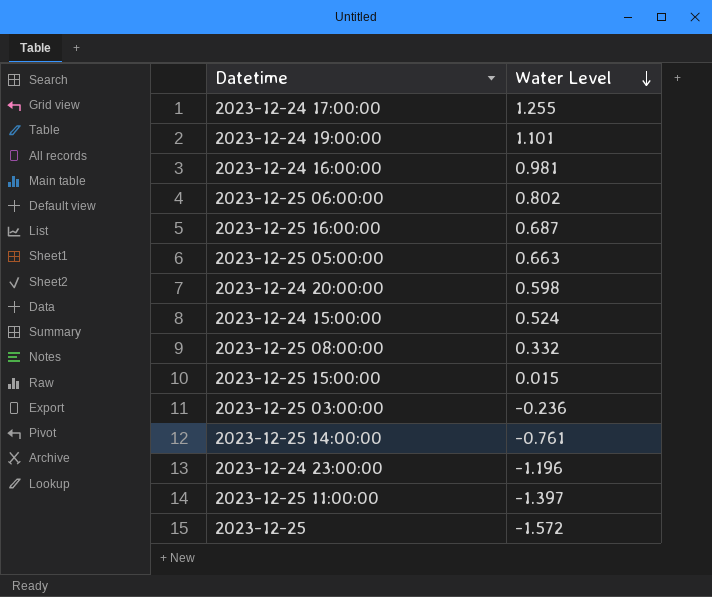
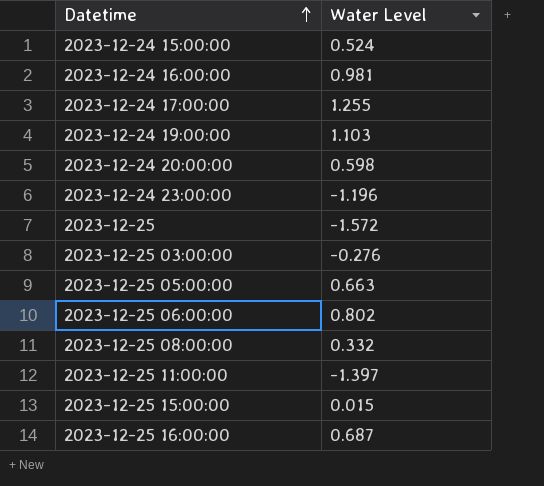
row order: Water Level descending -> Datetime ascending
row 2023-12-25 14:00:00: -0.761 -> none
2023-12-24 19:00:00 | Water Level: 1.101 -> 1.103
2023-12-25 03:00:00 | Water Level: -0.236 -> -0.276

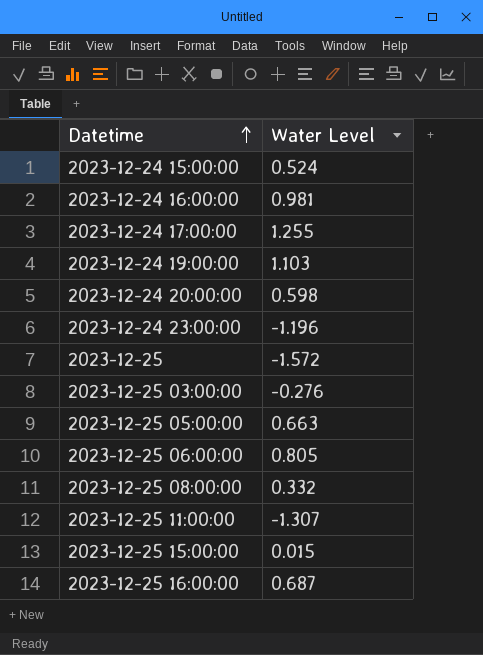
2023-12-25 06:00:00 | Water Level: 0.802 -> 0.805
2023-12-25 11:00:00 | Water Level: -1.397 -> -1.307

